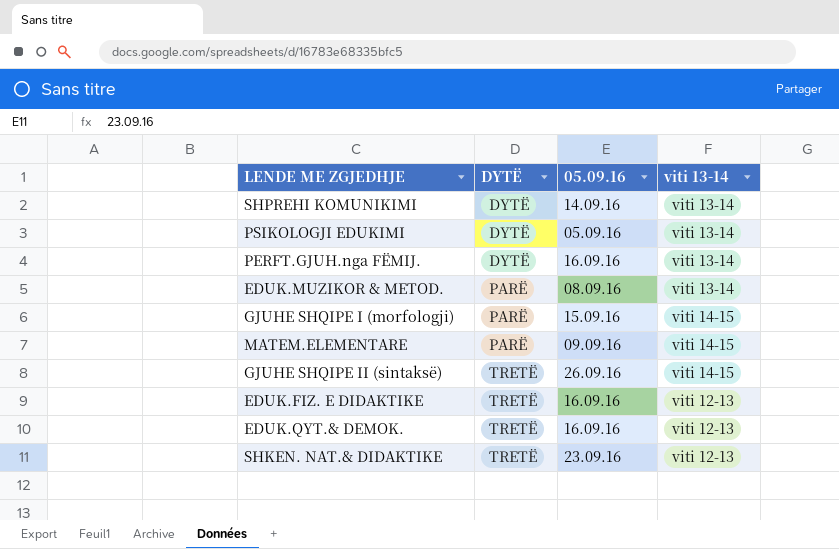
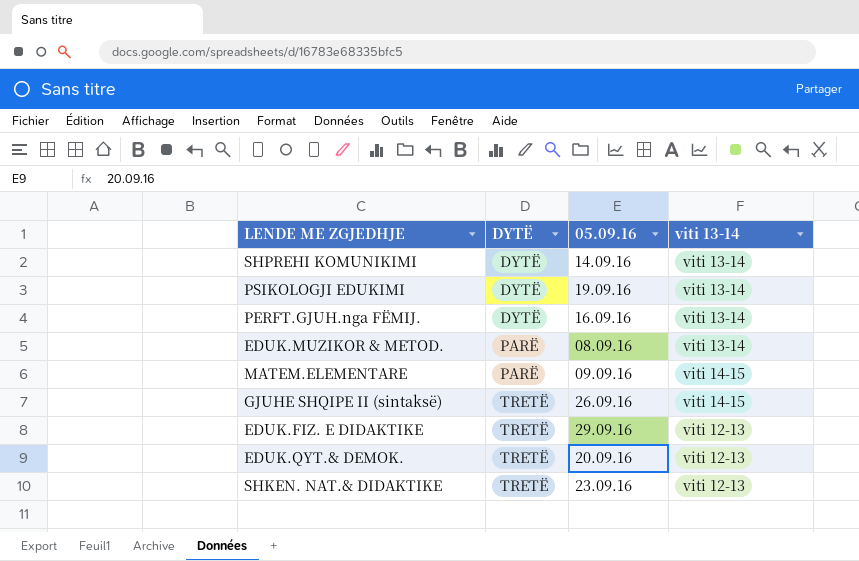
row GJUHE SHQIPE I (morfologji): PARË | 15.09.16 | viti 14-15 -> none
PSIKOLOGJI EDUKIMI | 05.09.16: 05.09.16 -> 19.09.16
EDUK.FIZ. E DIDAKTIKE | 05.09.16: 16.09.16 -> 29.09.16
EDUK.QYT.& DEMOK. | 05.09.16: 16.09.16 -> 20.09.16

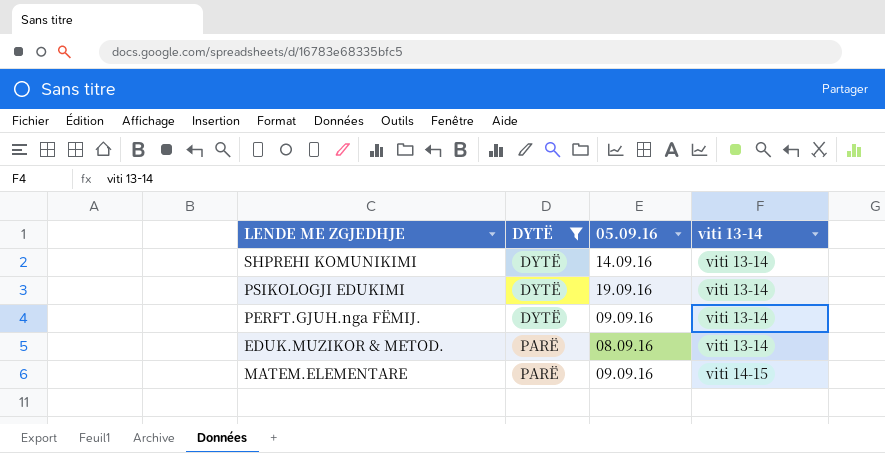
filter: none -> DYTË != TRETË
PERFT.GJUH.nga FËMIJ. | 05.09.16: 16.09.16 -> 09.09.16

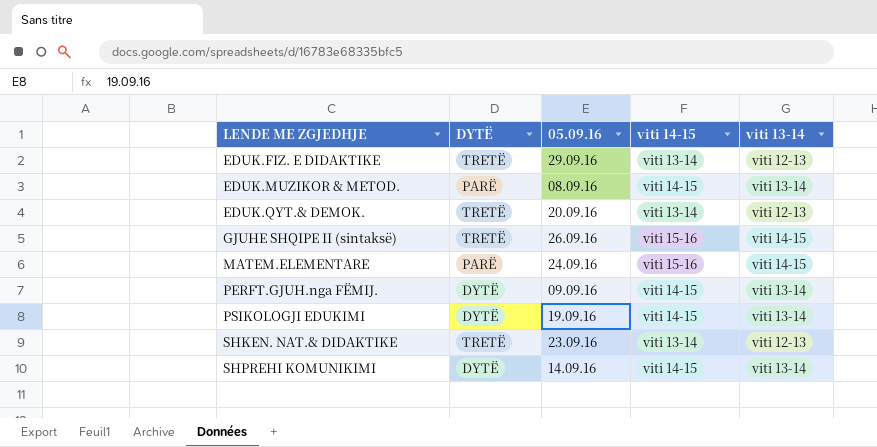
filter: DYTË != TRETË -> none
row order: DYTË ascending -> LENDE ME ZGJEDHJE ascending
column viti 14-15 | position: none -> 4
MATEM.ELEMENTARE | 05.09.16: 09.09.16 -> 24.09.16

